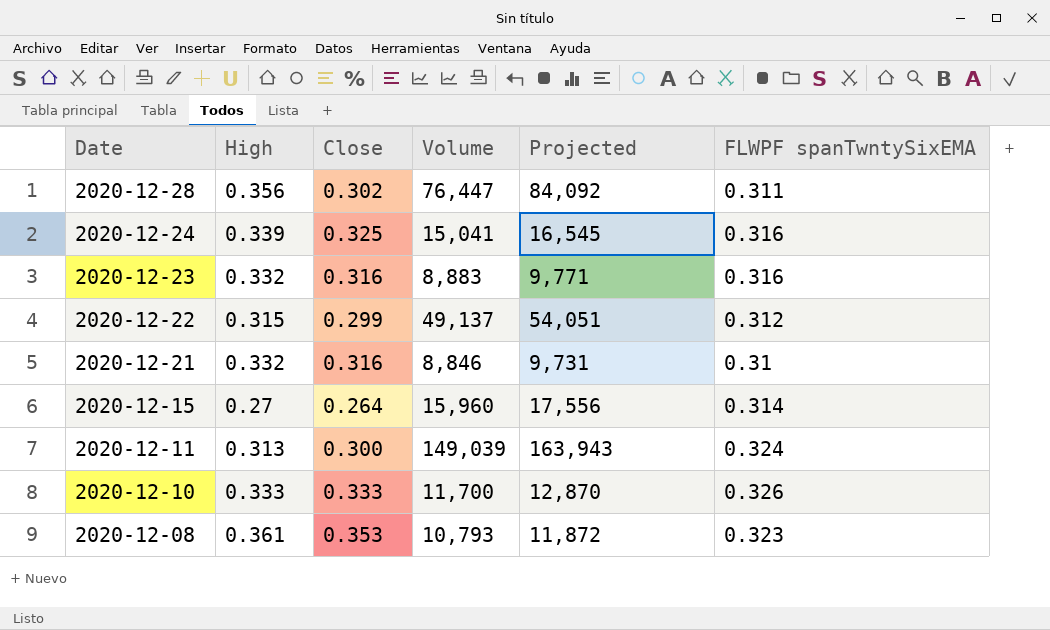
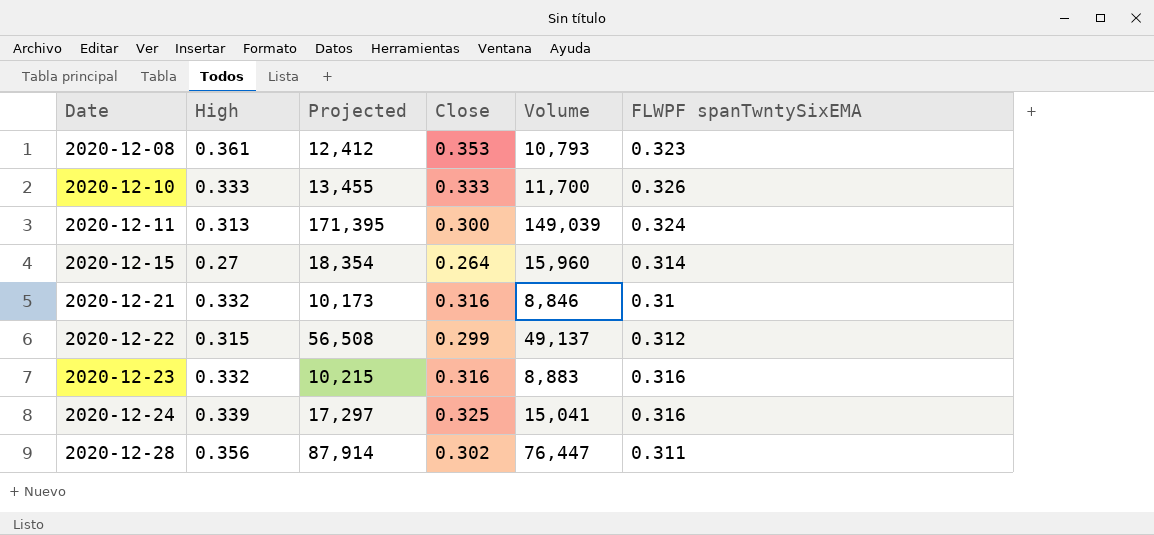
row order: Date descending -> Date ascending
column Projected | formula: [Volume] * 1.1 -> [Volume] * 1.15
column Projected | position: 5 -> 3

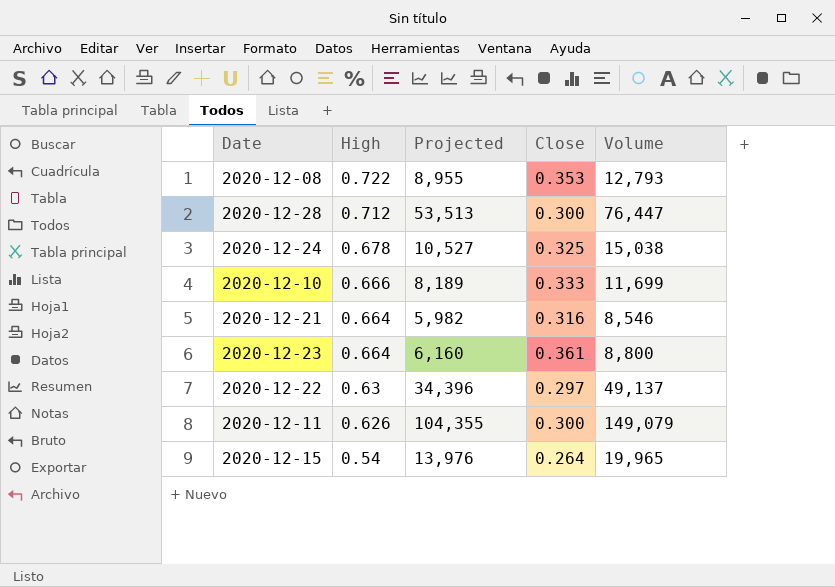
row order: Date ascending -> High descending
column FLWPF spanTwntySixEMA | position: 6 -> none
column Projected | formula: [Volume] * 1.15 -> [Volume] * 0.7
2020-12-08 | High: 0.361 -> 0.722
2020-12-08 | Volume: 10,793 -> 12,793
2020-12-28 | High: 0.356 -> 0.712
2020-12-28 | Close: 0.302 -> 0.300
2020-12-24 | High: 0.339 -> 0.678
2020-12-24 | Volume: 15,041 -> 15,038
2020-12-10 | High: 0.333 -> 0.666
2020-12-10 | Volume: 11,700 -> 11,699
2020-12-21 | High: 0.332 -> 0.664
2020-12-21 | Volume: 8,846 -> 8,546
2020-12-23 | High: 0.332 -> 0.664
2020-12-23 | Close: 0.316 -> 0.361
2020-12-23 | Volume: 8,883 -> 8,800
2020-12-22 | High: 0.315 -> 0.63
2020-12-22 | Close: 0.299 -> 0.297
2020-12-11 | High: 0.313 -> 0.626
2020-12-11 | Volume: 149,039 -> 149,079
2020-12-15 | High: 0.27 -> 0.54
2020-12-15 | Volume: 15,960 -> 19,965

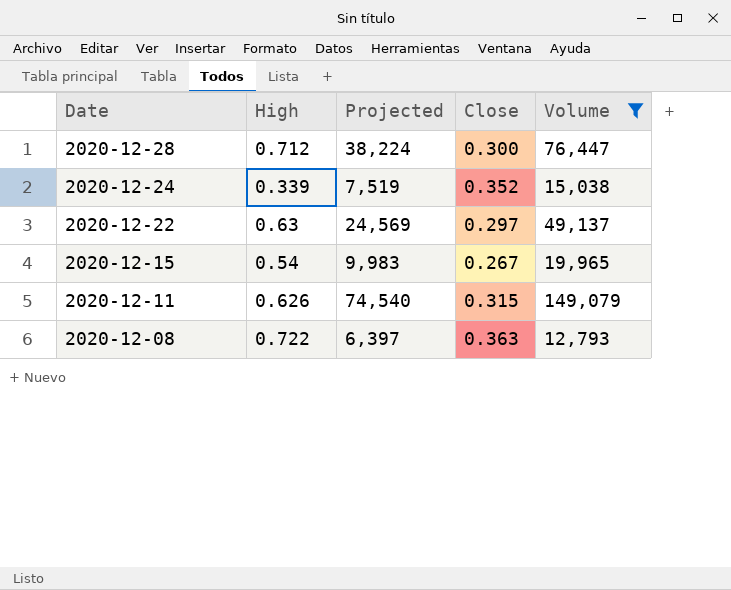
filter: none -> Volume >= 12,793
row order: High descending -> Date descending
column Projected | formula: [Volume] * 0.7 -> [Volume] * 0.5
2020-12-24 | High: 0.678 -> 0.339
2020-12-24 | Close: 0.325 -> 0.352
2020-12-15 | Close: 0.264 -> 0.267
2020-12-11 | Close: 0.300 -> 0.315
2020-12-08 | Close: 0.353 -> 0.363

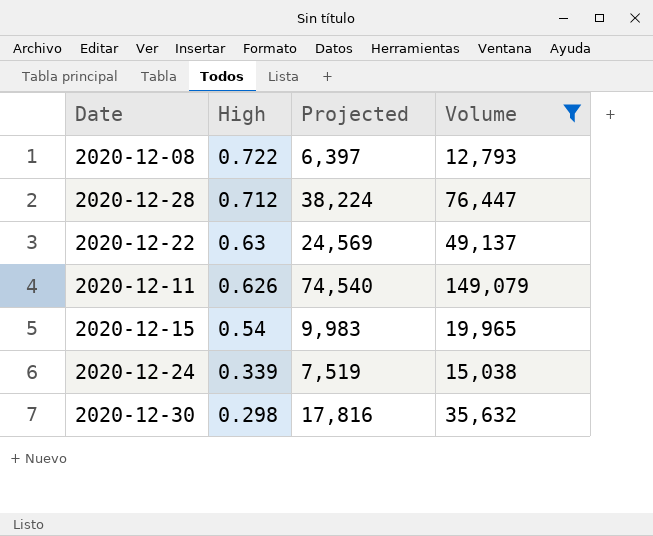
row order: Date descending -> High descending
column Close | position: 4 -> none
row 2020-12-30: none -> 0.298 | 17,816 | 35,632

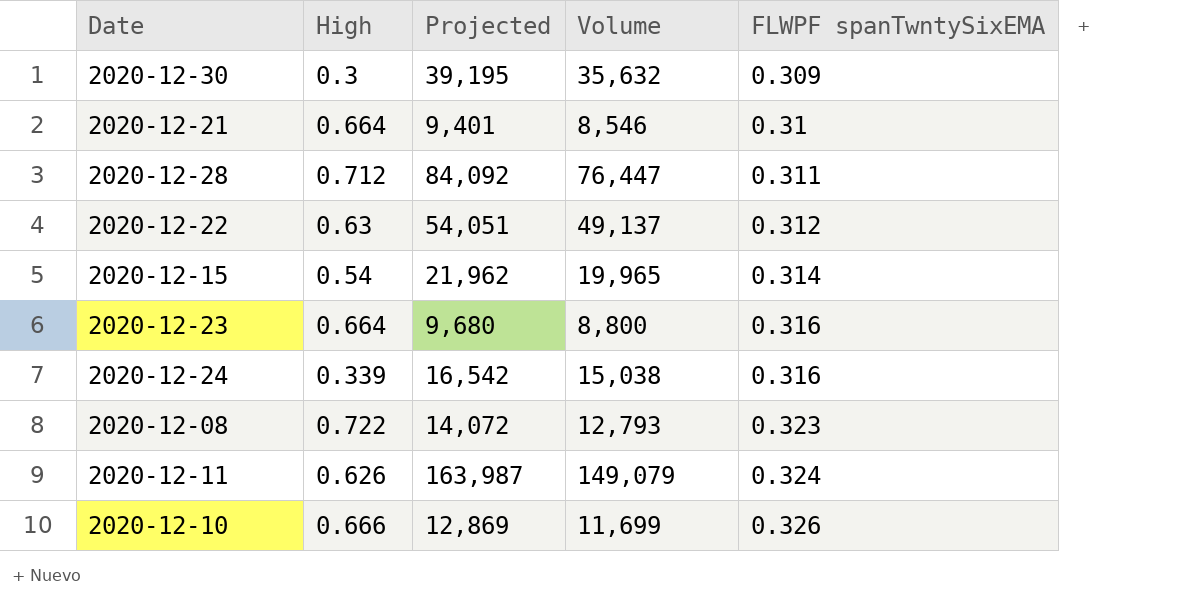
filter: Volume >= 12,793 -> none
row order: High descending -> FLWPF spanTwntySixEMA ascending
column Projected | formula: [Volume] * 0.5 -> [Volume] * 1.1
column FLWPF spanTwntySixEMA | position: none -> 5
2020-12-30 | High: 0.298 -> 0.3

